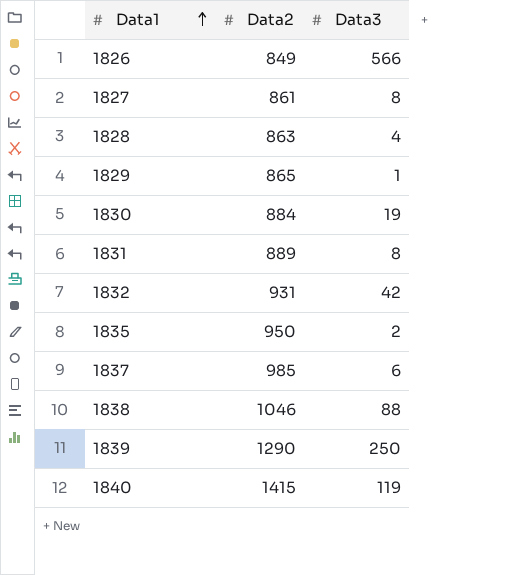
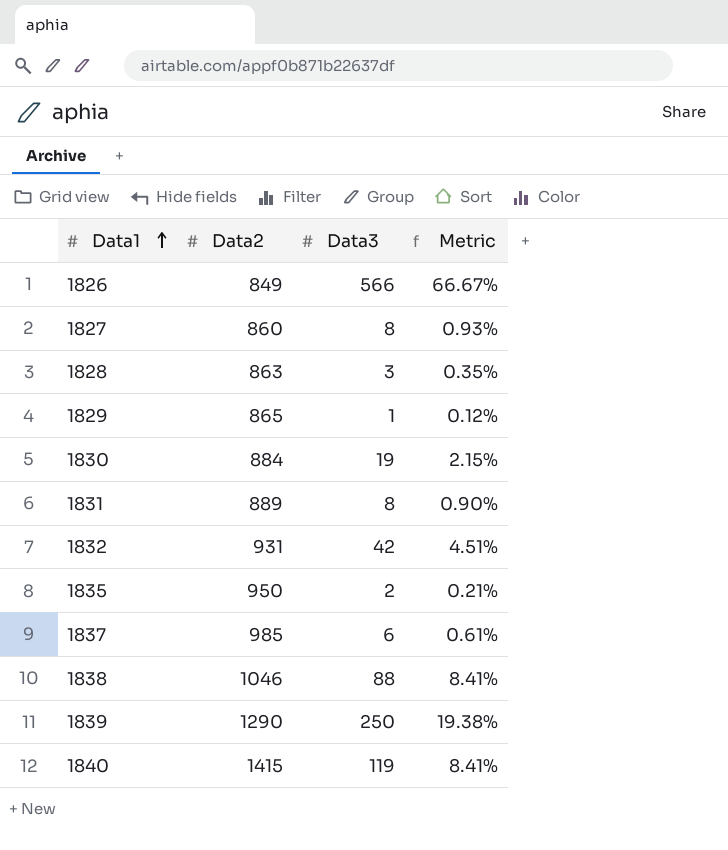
column Metric | formula: none -> [Data3] / [Data2]
1827 | Data2: 861 -> 860
1828 | Data3: 4 -> 3

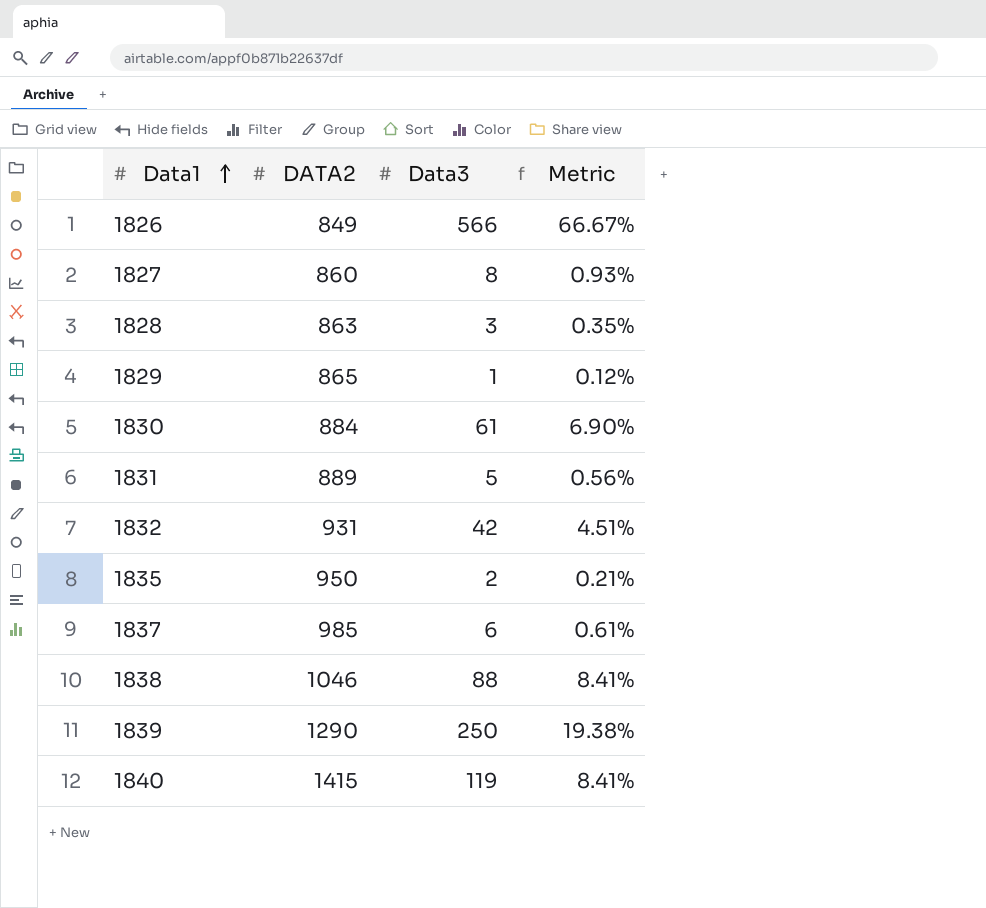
column name: Data2 -> DATA2
1830 | Data3: 19 -> 61
1830 | Metric: 2.15% -> 6.90%
1831 | Data3: 8 -> 5
1831 | Metric: 0.90% -> 0.56%

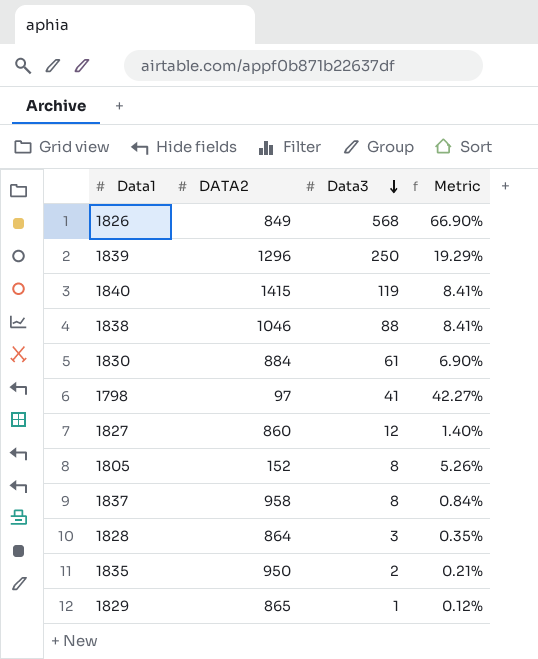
row order: Data1 ascending -> Data3 descending
row 1831: 889 | 5 | 0.56% -> none
row 1832: 931 | 42 | 4.51% -> none
1826 | Data3: 566 -> 568
1826 | Metric: 66.67% -> 66.90%
1839 | DATA2: 1290 -> 1296
1839 | Metric: 19.38% -> 19.29%
row 1798: none -> 97 | 41 | 42.27%
1827 | Data3: 8 -> 12
1827 | Metric: 0.93% -> 1.40%
row 1805: none -> 152 | 8 | 5.26%
1837 | DATA2: 985 -> 958
1837 | Data3: 6 -> 8
1837 | Metric: 0.61% -> 0.84%
1828 | DATA2: 863 -> 864

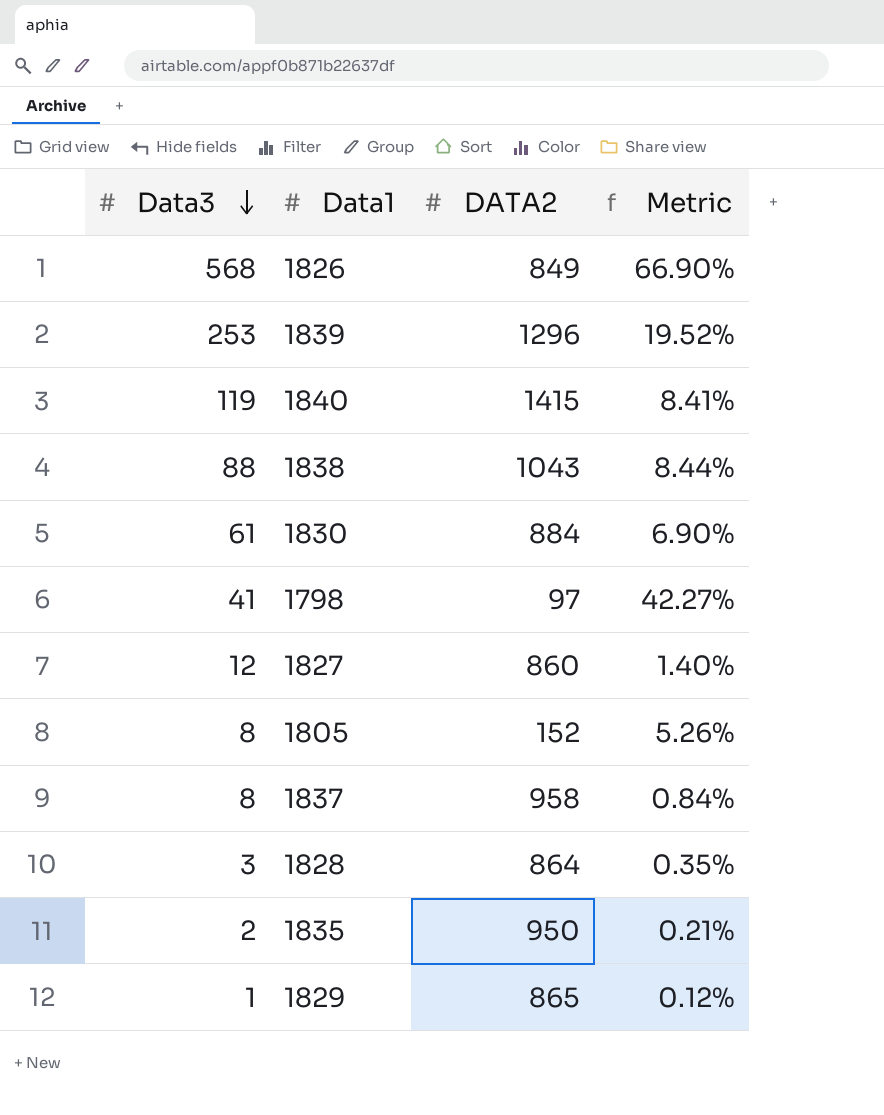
column Data3 | position: 3 -> 1
1839 | Data3: 250 -> 253
1839 | Metric: 19.29% -> 19.52%
1838 | DATA2: 1046 -> 1043
1838 | Metric: 8.41% -> 8.44%

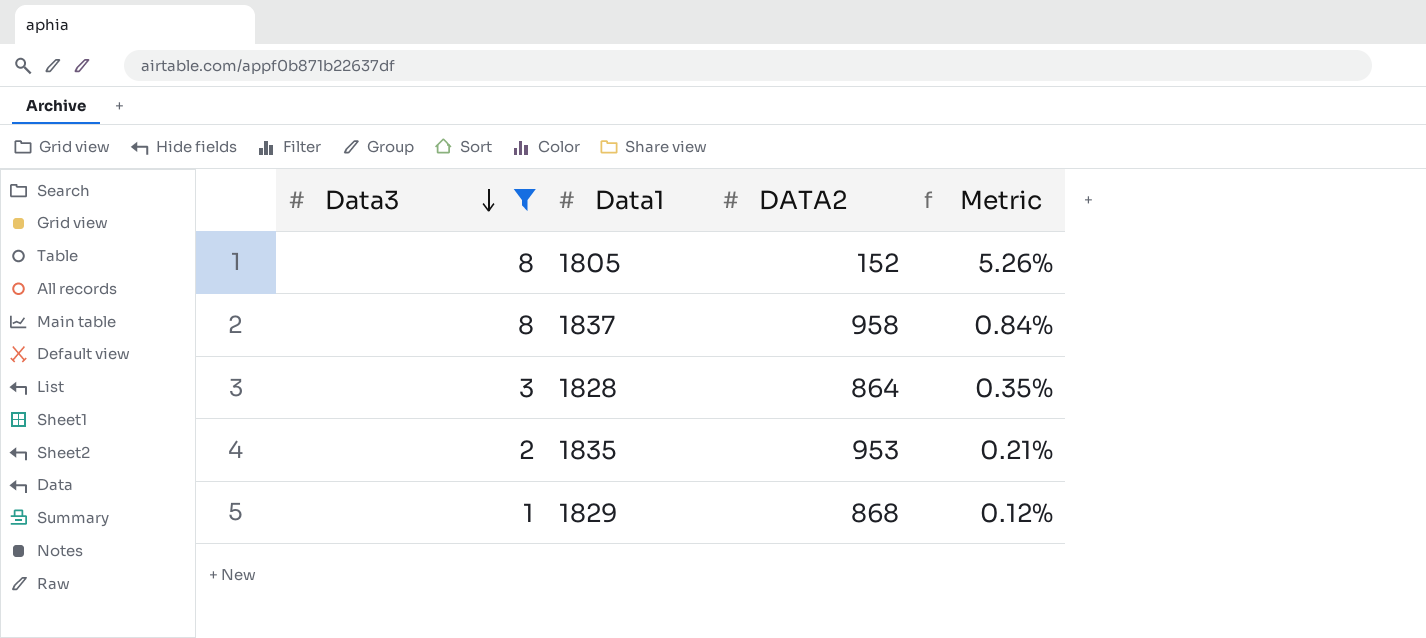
filter: none -> Data3 <= 8
1835 | DATA2: 950 -> 953
1829 | DATA2: 865 -> 868

